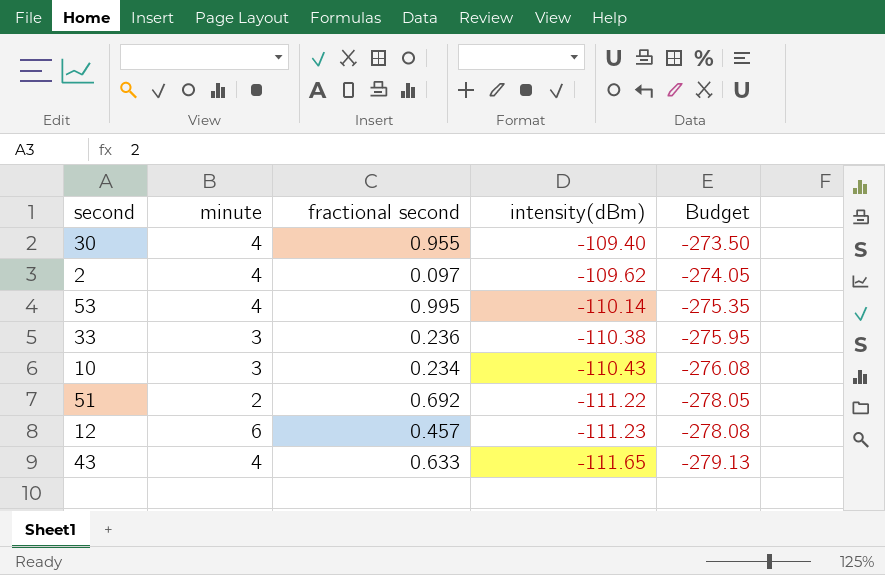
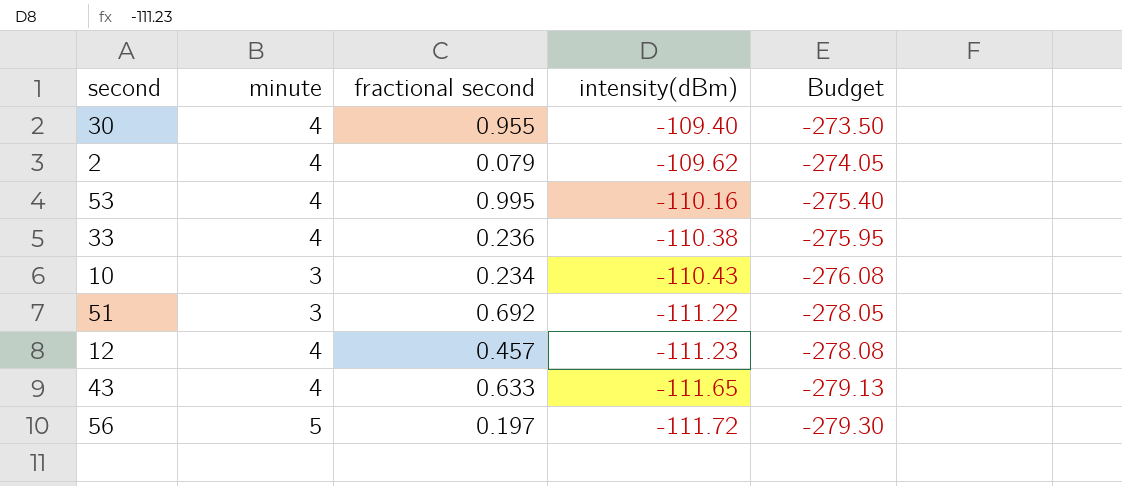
2 | fractional second: 0.097 -> 0.079
53 | intensity(dBm): -110.14 -> -110.16
53 | Budget: -275.35 -> -275.40
33 | minute: 3 -> 4
51 | minute: 2 -> 3
12 | minute: 6 -> 4
row 56: none -> 5 | 0.197 | -111.72 | -279.30

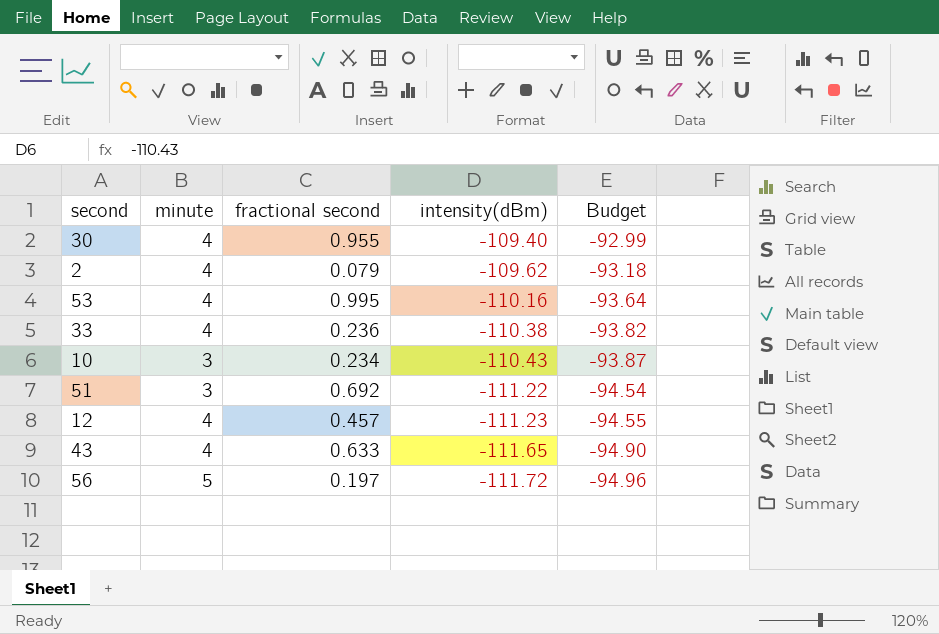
column Budget | formula: [intensity(dBm)] * 2.5 -> [intensity(dBm)] * 0.85

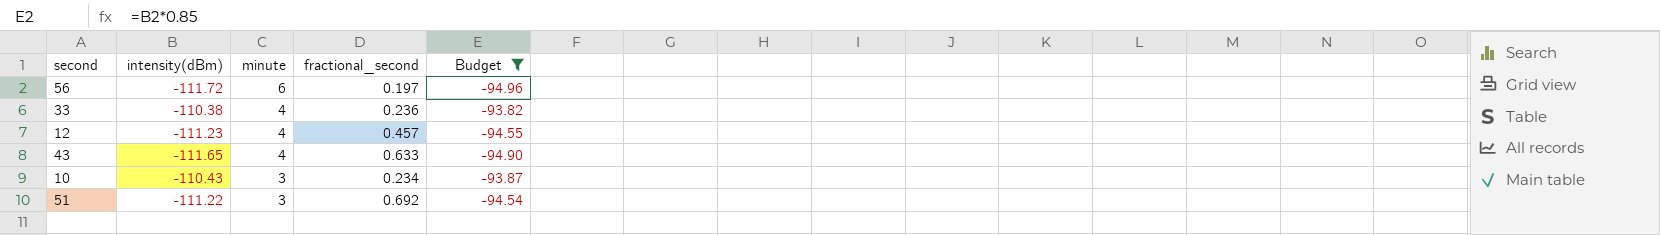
filter: none -> Budget <= -93.82
row order: intensity(dBm) descending -> minute descending
column intensity(dBm) | position: 4 -> 2
column name: fractional second -> fractional_second
56 | minute: 5 -> 6

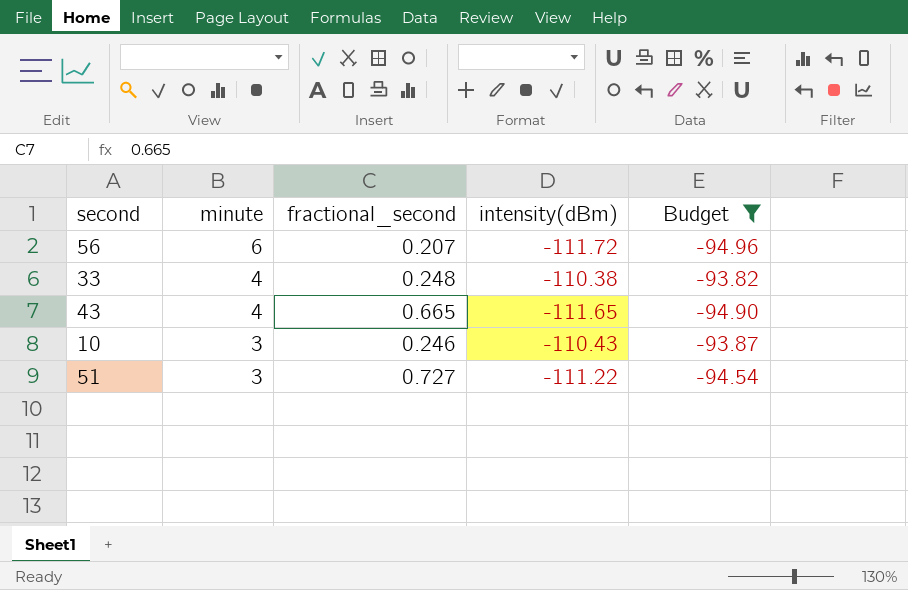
column intensity(dBm) | position: 2 -> 4
row 12: -111.23 | 4 | 0.457 | -94.55 -> none
56 | fractional_second: 0.197 -> 0.207
33 | fractional_second: 0.236 -> 0.248
43 | fractional_second: 0.633 -> 0.665
10 | fractional_second: 0.234 -> 0.246
51 | fractional_second: 0.692 -> 0.727

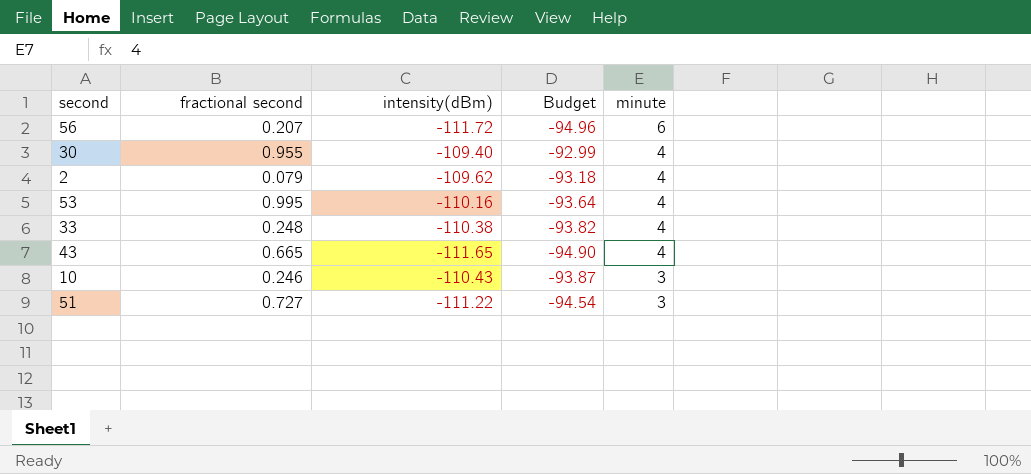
filter: Budget <= -93.82 -> none
column name: fractional_second -> fractional second
column minute | position: 2 -> 5

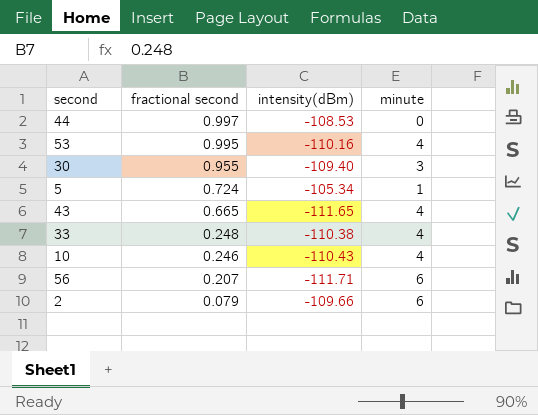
row order: minute descending -> fractional second descending
column Budget | formula: [intensity(dBm)] * 0.85 -> none
row 51: 0.727 | -111.22 | -94.54 | 3 -> none
row 44: none -> 0.997 | -108.53 | 0
30 | minute: 4 -> 3
row 5: none -> 0.724 | -105.34 | 1
10 | minute: 3 -> 4
56 | intensity(dBm): -111.72 -> -111.71
2 | intensity(dBm): -109.62 -> -109.66
2 | minute: 4 -> 6

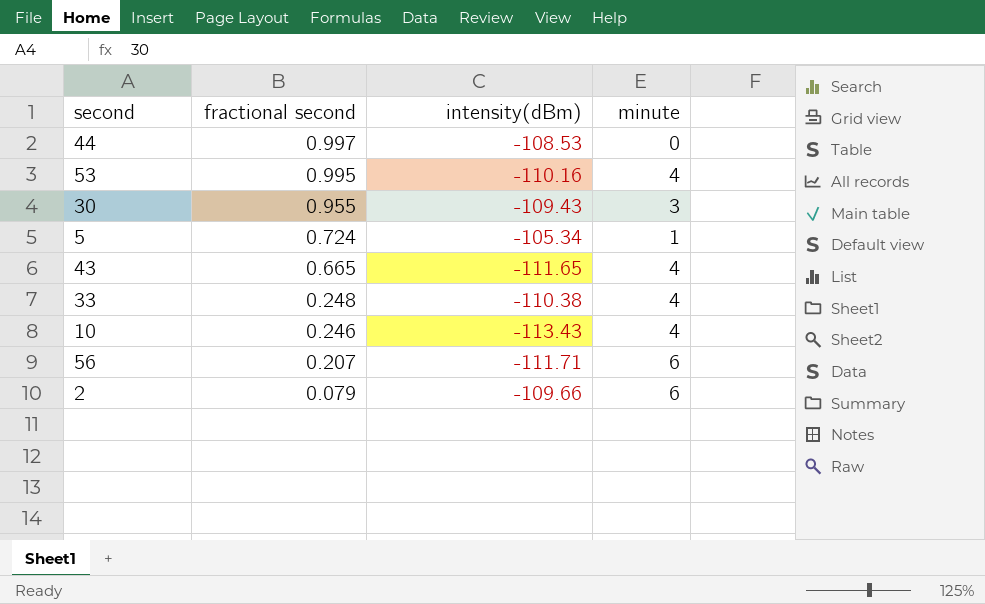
30 | intensity(dBm): -109.40 -> -109.43
10 | intensity(dBm): -110.43 -> -113.43

